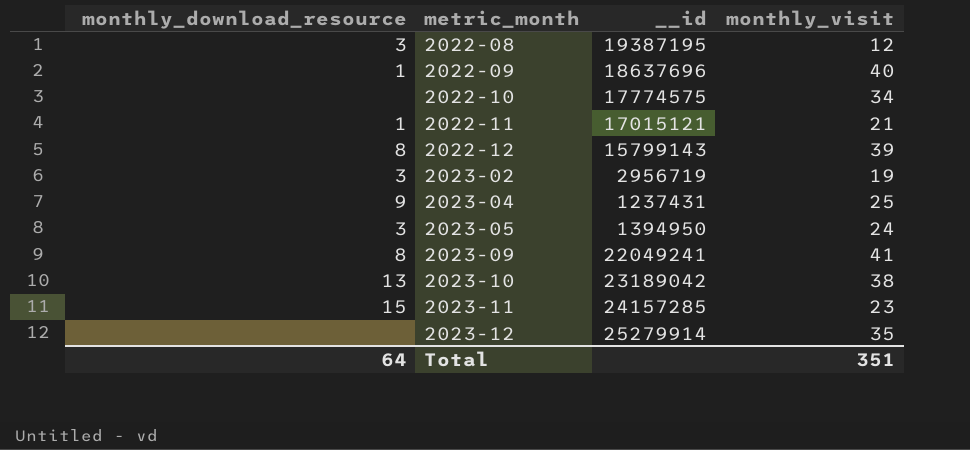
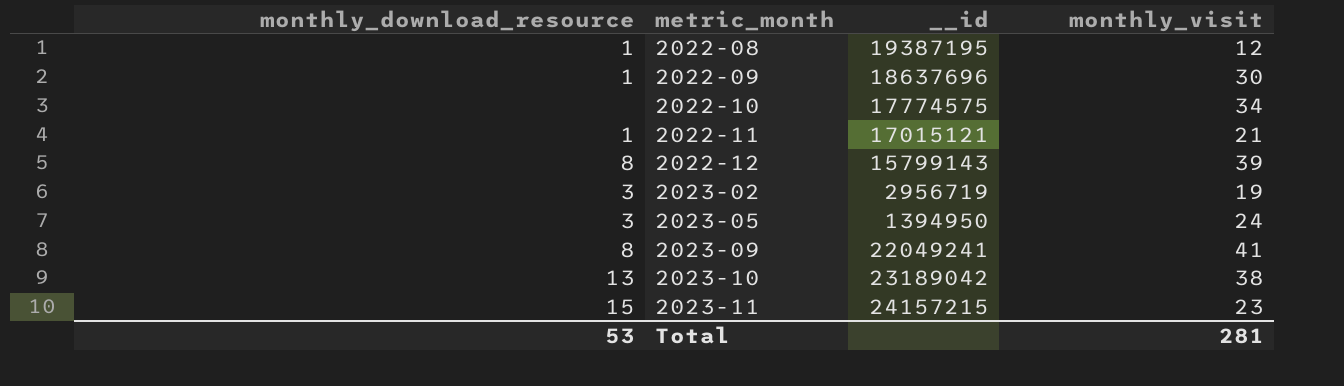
row 2023-04: 9 | 1237431 | 25 -> none
row 2023-12: none | 25279914 | 35 -> none
2022-08 | monthly_download_resource: 3 -> 1
2022-09 | monthly_visit: 40 -> 30
2023-11 | __id: 24157285 -> 24157215
Total | monthly_download_resource: 64 -> 53
Total | monthly_visit: 351 -> 281

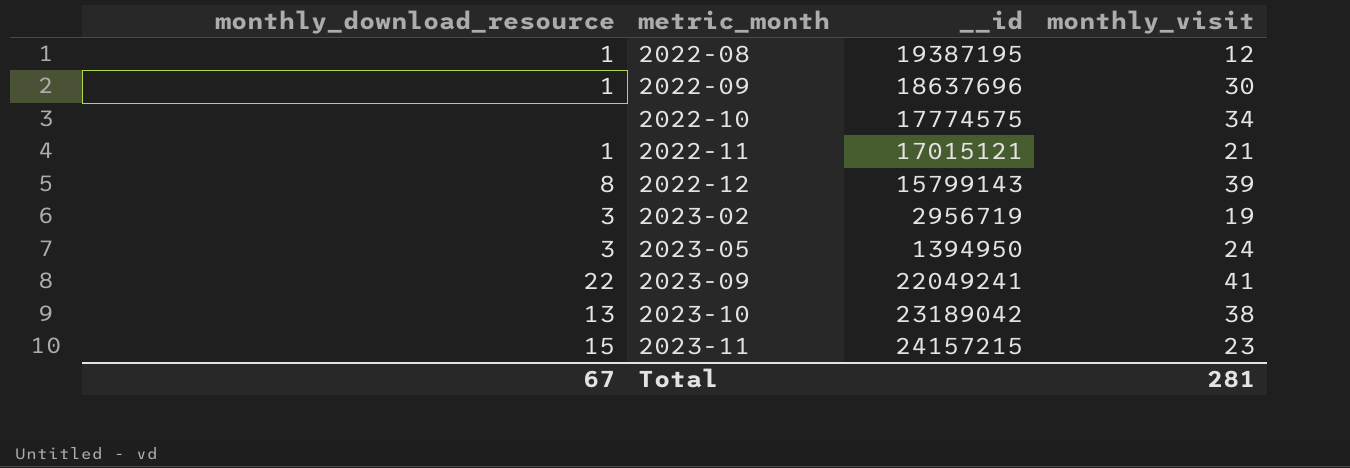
2023-09 | monthly_download_resource: 8 -> 22
Total | monthly_download_resource: 53 -> 67

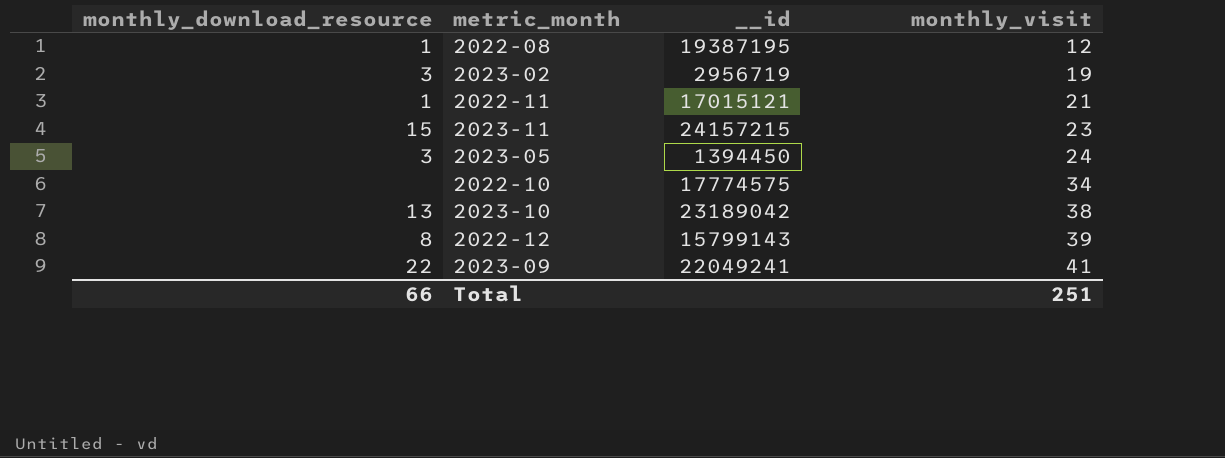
row order: metric_month ascending -> monthly_visit ascending
row 2022-09: 1 | 18637696 | 30 -> none
2023-05 | __id: 1394950 -> 1394450
Total | monthly_download_resource: 67 -> 66
Total | monthly_visit: 281 -> 251

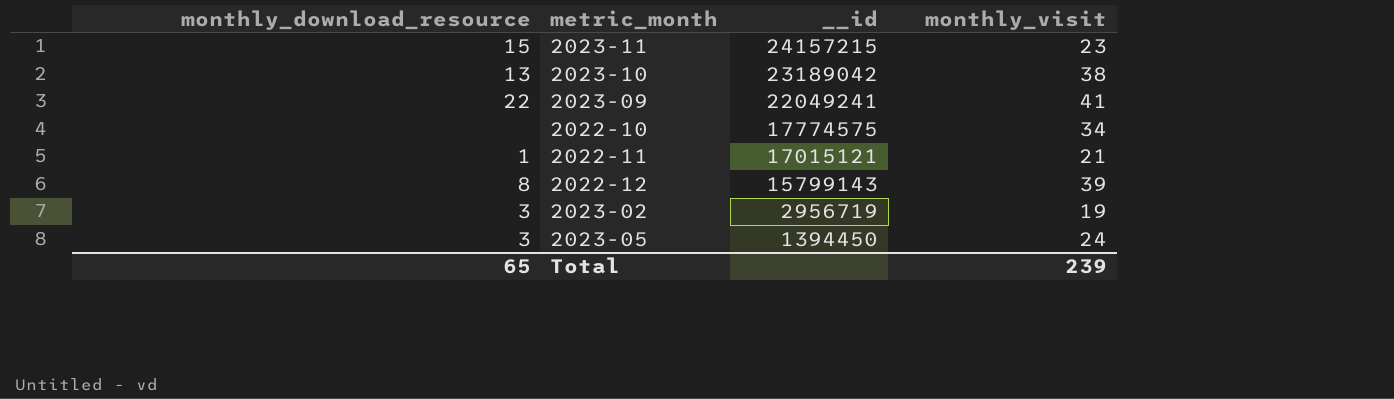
row order: monthly_visit ascending -> __id descending
row 2022-08: 1 | 19387195 | 12 -> none
Total | monthly_download_resource: 66 -> 65
Total | monthly_visit: 251 -> 239

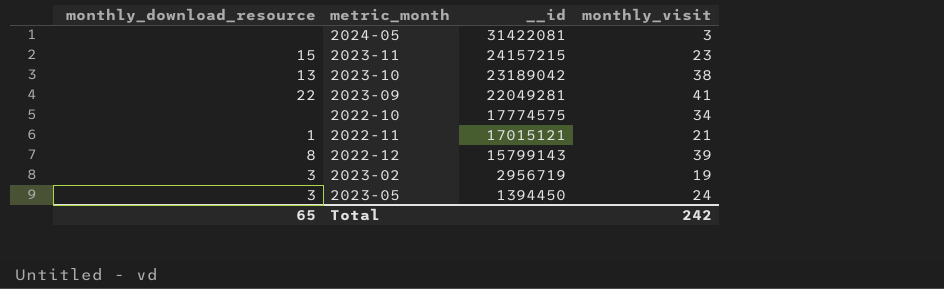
row 2024-05: none -> none | 31422081 | 3
2023-09 | __id: 22049241 -> 22049281
Total | monthly_visit: 239 -> 242

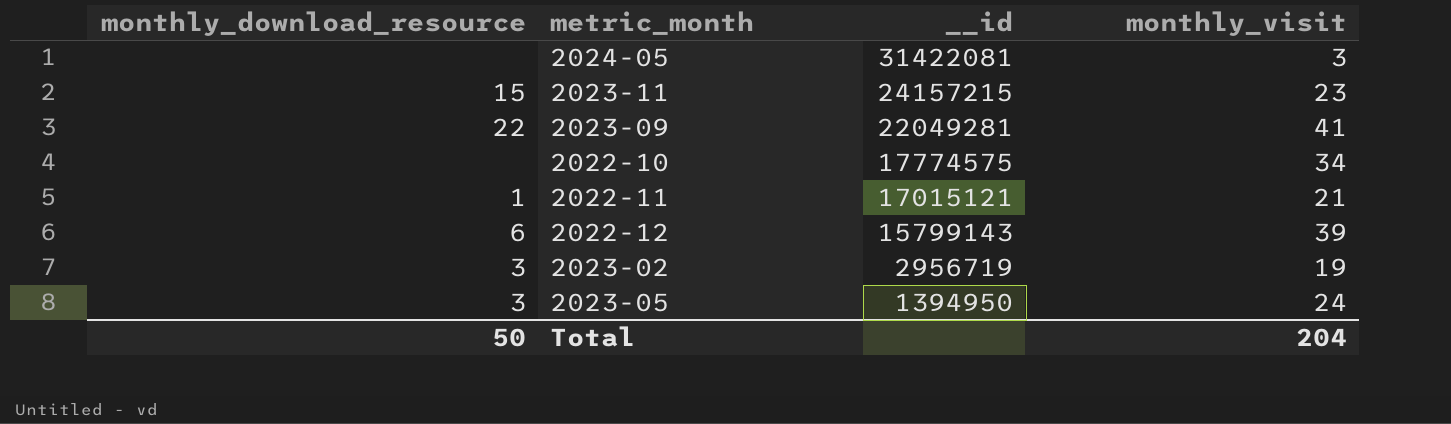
row 2023-10: 13 | 23189042 | 38 -> none
2022-12 | monthly_download_resource: 8 -> 6
2023-05 | __id: 1394450 -> 1394950
Total | monthly_download_resource: 65 -> 50
Total | monthly_visit: 242 -> 204

